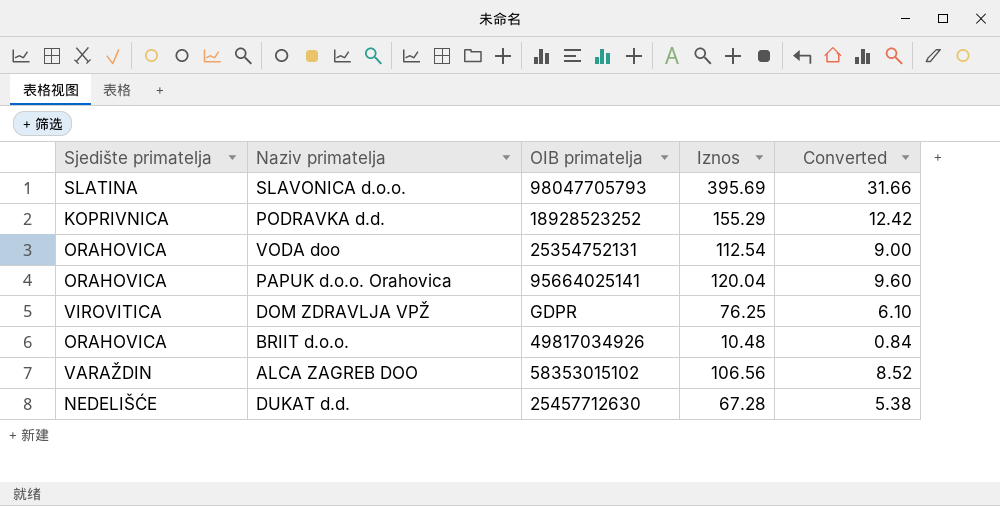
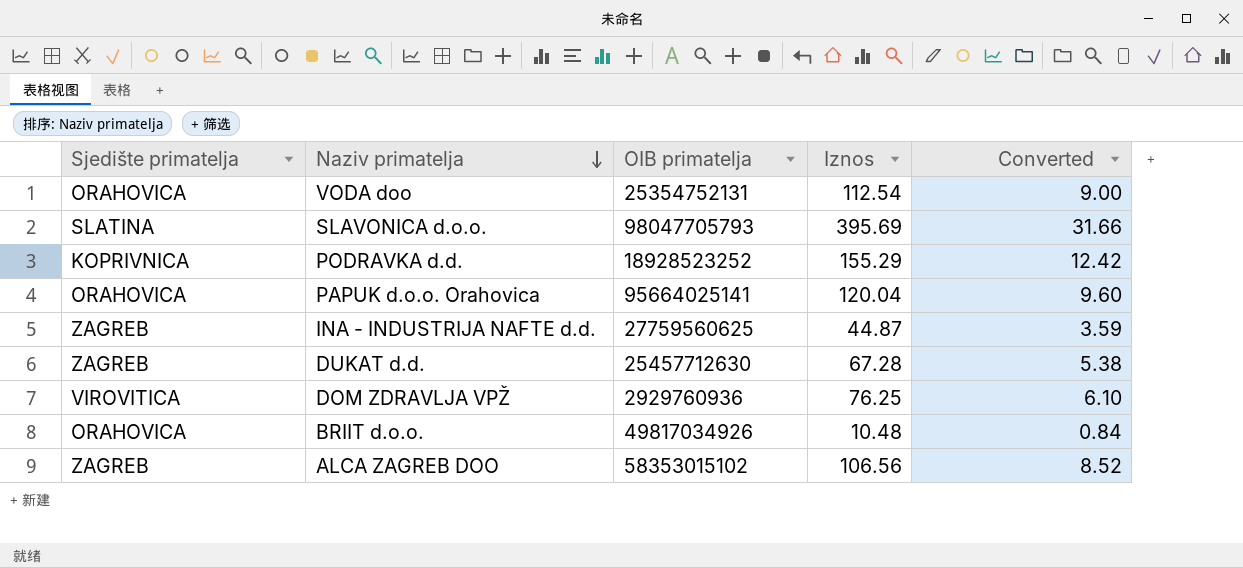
row order: none -> Naziv primatelja descending
row INA - INDUSTRIJA NAFTE d.d.: none -> ZAGREB | 27759560625 | 44.87 | 3.59
DUKAT d.d. | Sjedište primatelja: NEDELIŠĆE -> ZAGREB
DOM ZDRAVLJA VPŽ | OIB primatelja: GDPR -> 2929760936
ALCA ZAGREB DOO | Sjedište primatelja: VARAŽDIN -> ZAGREB

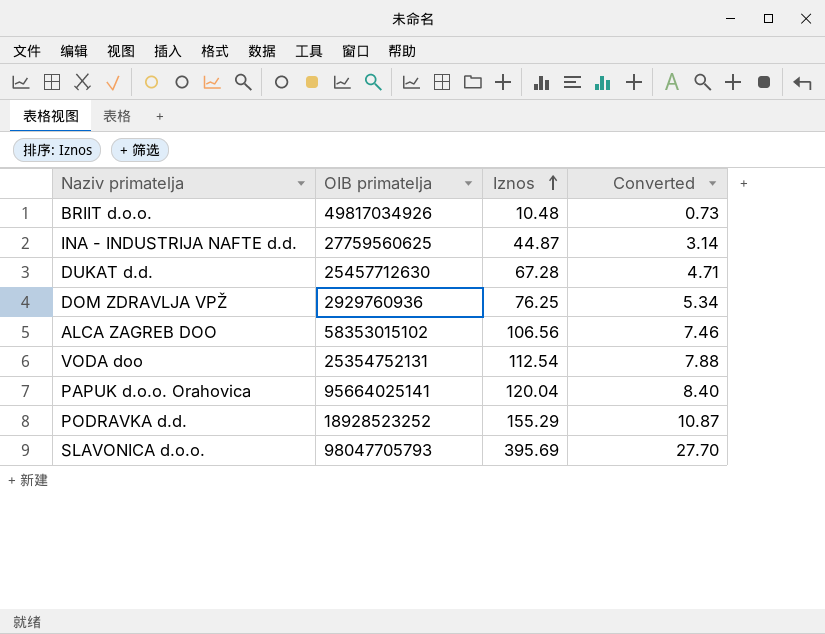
row order: Naziv primatelja descending -> Iznos ascending
column Sjedište primatelja | position: 1 -> none
column Converted | formula: [Iznos] * 0.08 -> [Iznos] * 0.07

